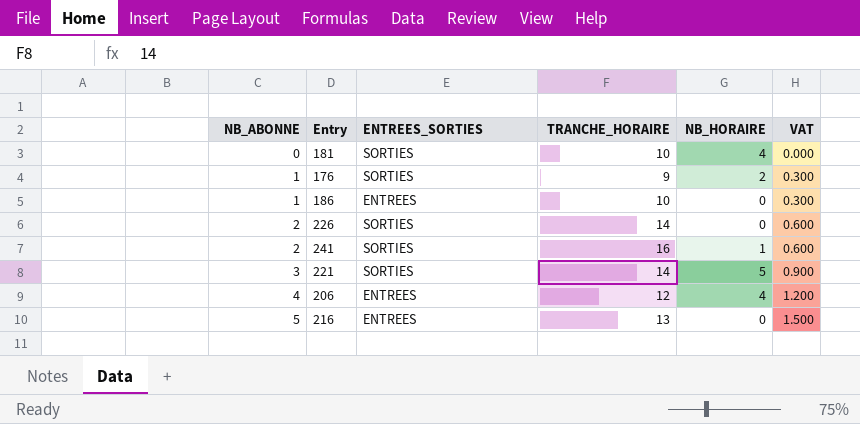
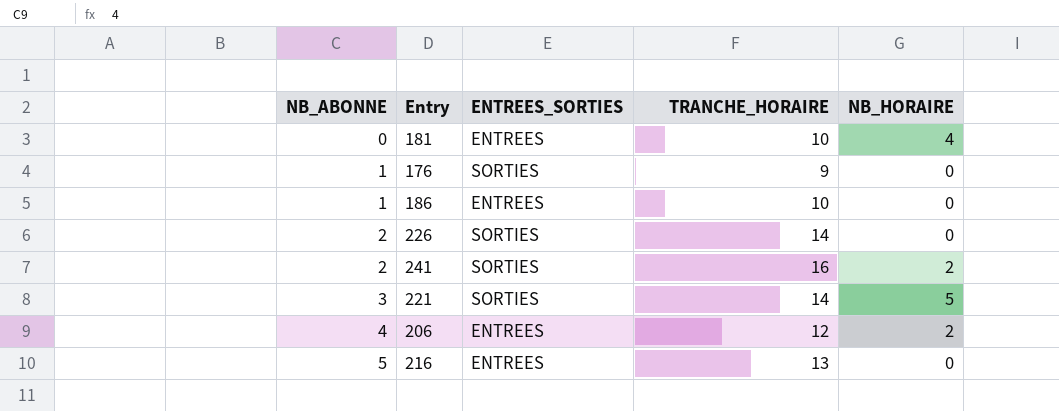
column VAT | formula: [NB_ABONNE] * 0.3 -> none
181 | ENTREES_SORTIES: SORTIES -> ENTREES
176 | NB_HORAIRE: 2 -> 0
241 | NB_HORAIRE: 1 -> 2
206 | NB_HORAIRE: 4 -> 2

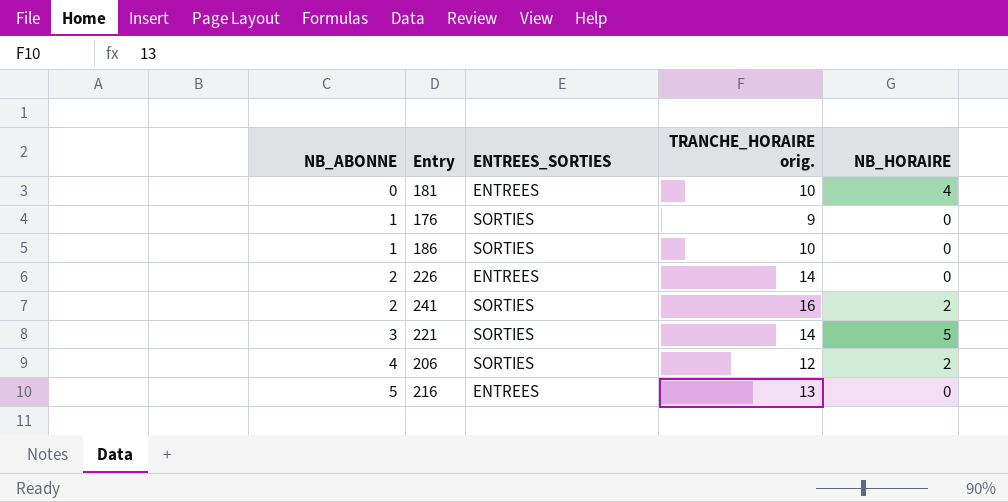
column name: TRANCHE_HORAIRE -> TRANCHE_HORAIRE orig.
186 | ENTREES_SORTIES: ENTREES -> SORTIES
226 | ENTREES_SORTIES: SORTIES -> ENTREES
206 | ENTREES_SORTIES: ENTREES -> SORTIES

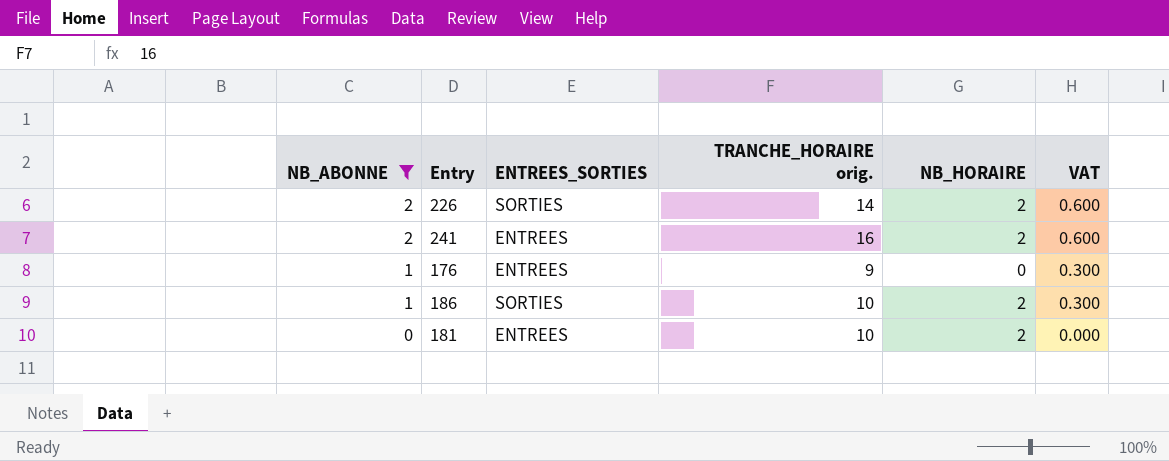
filter: none -> NB_ABONNE <= 2
row order: NB_ABONNE ascending -> NB_ABONNE descending
column VAT | formula: none -> [NB_ABONNE] * 0.3
226 | ENTREES_SORTIES: ENTREES -> SORTIES
226 | NB_HORAIRE: 0 -> 2
241 | ENTREES_SORTIES: SORTIES -> ENTREES
176 | ENTREES_SORTIES: SORTIES -> ENTREES
186 | NB_HORAIRE: 0 -> 2
181 | NB_HORAIRE: 4 -> 2

